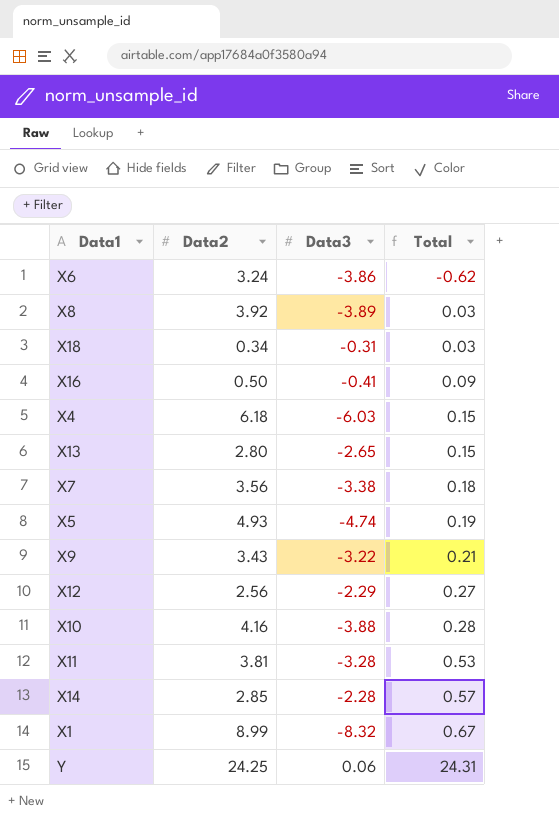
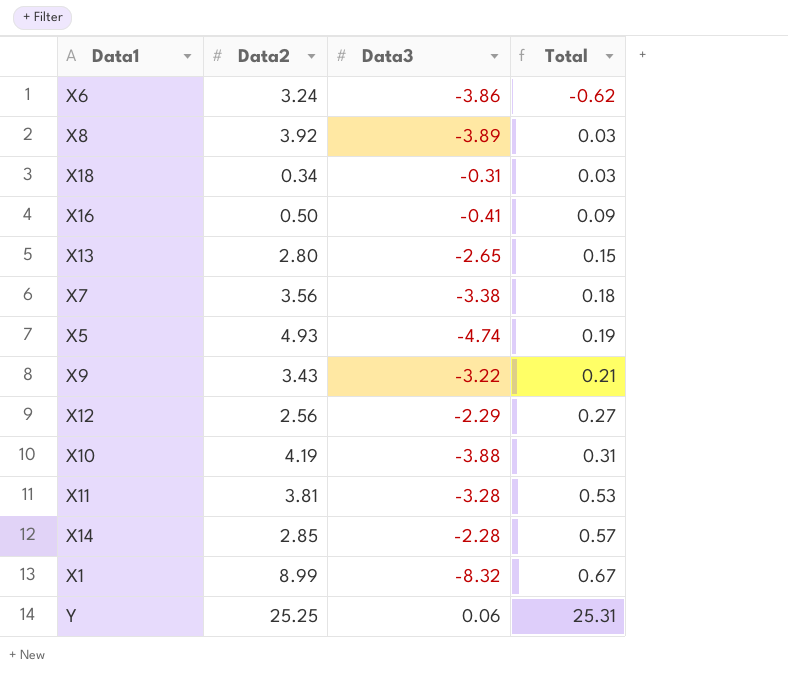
row X4: 6.18 | -6.03 | 0.15 -> none
X10 | Data2: 4.16 -> 4.19
X10 | Total: 0.28 -> 0.31
Y | Data2: 24.25 -> 25.25
Y | Total: 24.31 -> 25.31

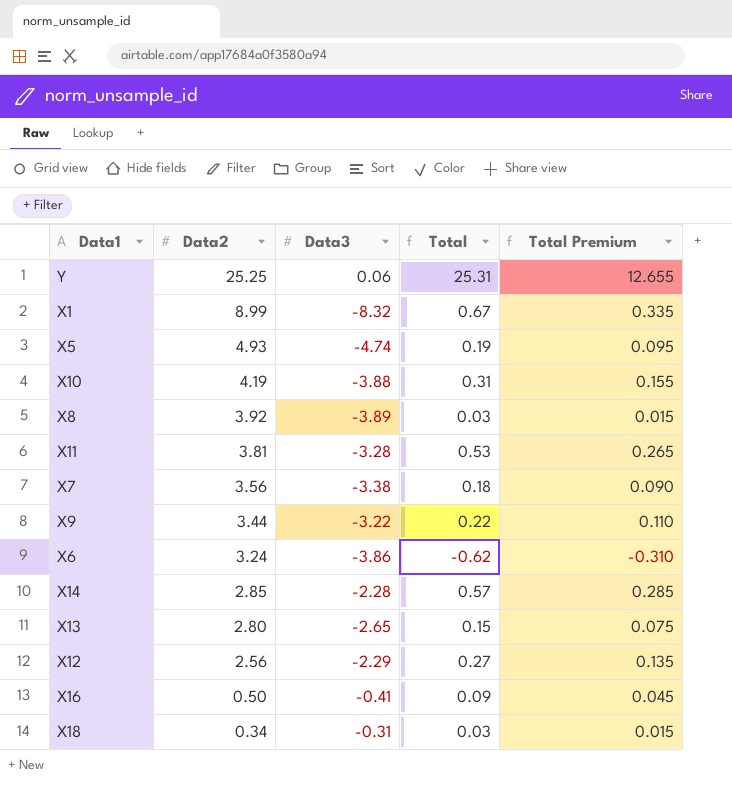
row order: Total ascending -> Data2 descending
column Total Premium | formula: none -> [Total] * 0.5
X9 | Data2: 3.43 -> 3.44
X9 | Total: 0.21 -> 0.22

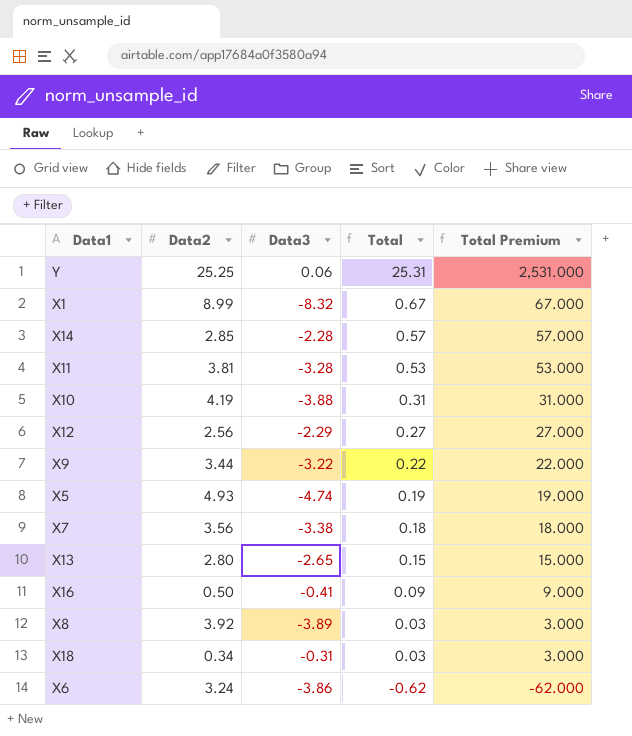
row order: Data2 descending -> Total descending
column Total Premium | formula: [Total] * 0.5 -> [Total] * 100

